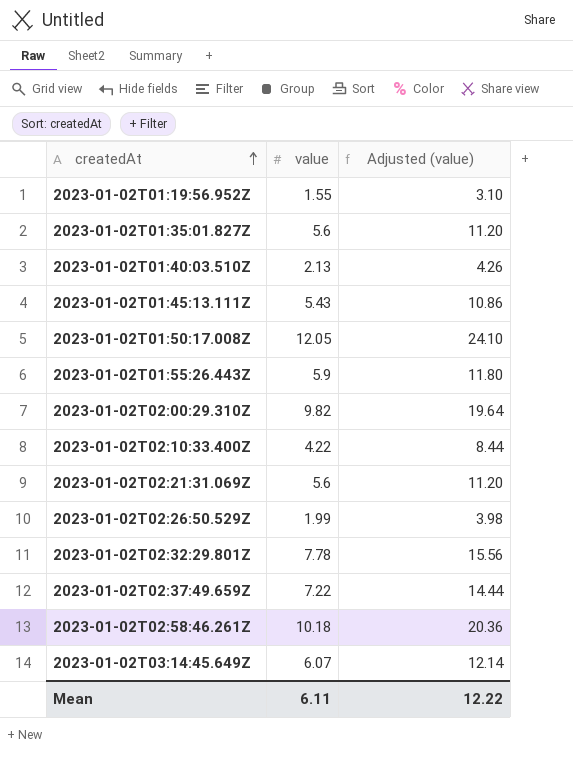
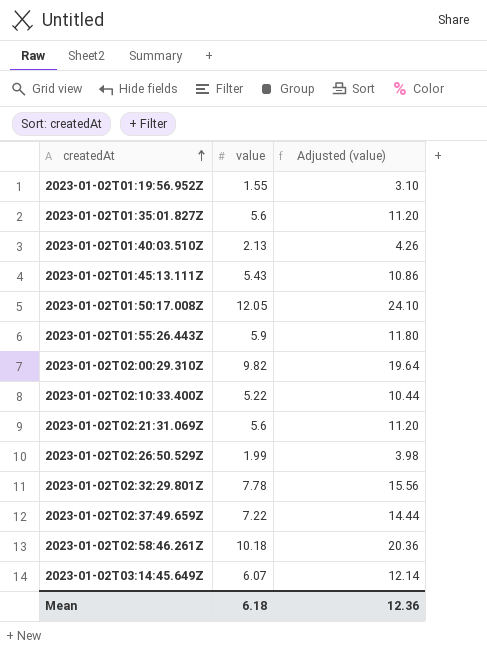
2023-01-02T02:10:33.400Z | value: 4.22 -> 5.22
2023-01-02T02:10:33.400Z | Adjusted (value): 8.44 -> 10.44
Mean | value: 6.11 -> 6.18
Mean | Adjusted (value): 12.22 -> 12.36

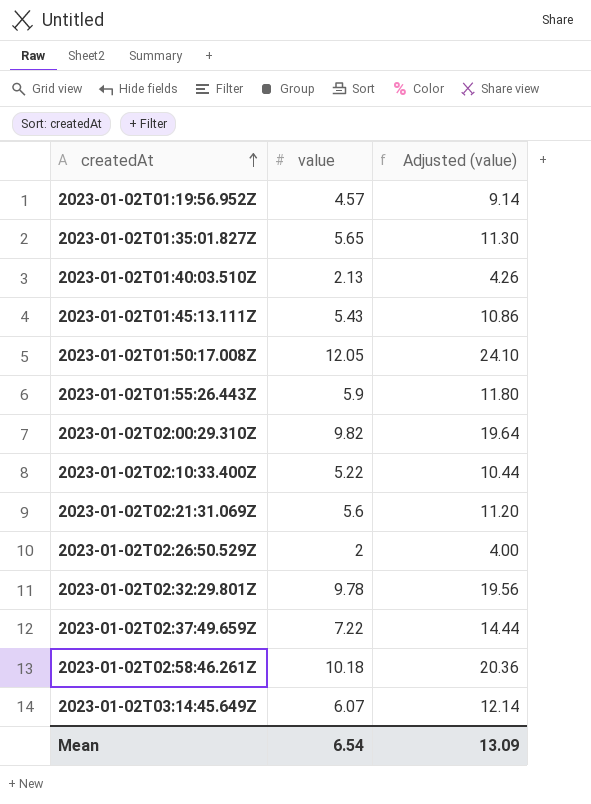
2023-01-02T01:19:56.952Z | value: 1.55 -> 4.57
2023-01-02T01:19:56.952Z | Adjusted (value): 3.10 -> 9.14
2023-01-02T01:35:01.827Z | value: 5.6 -> 5.65
2023-01-02T01:35:01.827Z | Adjusted (value): 11.20 -> 11.30
2023-01-02T02:26:50.529Z | value: 1.99 -> 2
2023-01-02T02:26:50.529Z | Adjusted (value): 3.98 -> 4.00
2023-01-02T02:32:29.801Z | value: 7.78 -> 9.78
2023-01-02T02:32:29.801Z | Adjusted (value): 15.56 -> 19.56
Mean | value: 6.18 -> 6.54
Mean | Adjusted (value): 12.36 -> 13.09

